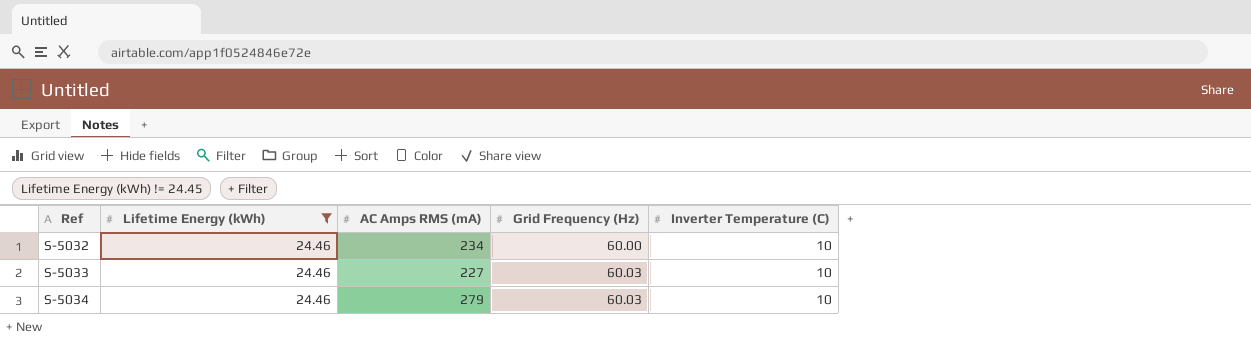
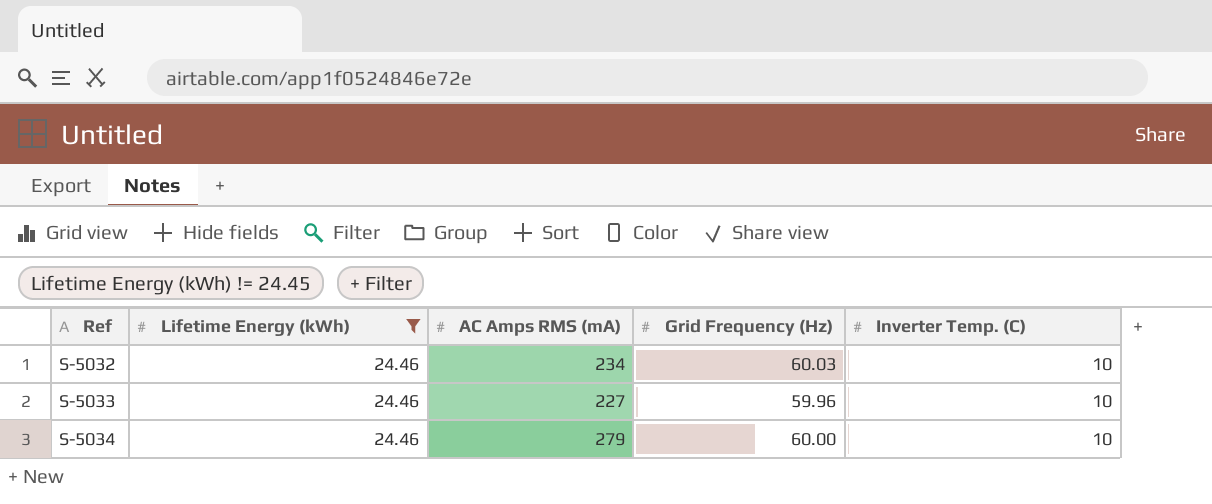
column name: Inverter Temperature (C) -> Inverter Temp. (C)
S-5032 | Grid Frequency (Hz): 60.00 -> 60.03
S-5033 | Grid Frequency (Hz): 60.03 -> 59.96
S-5034 | Grid Frequency (Hz): 60.03 -> 60.00

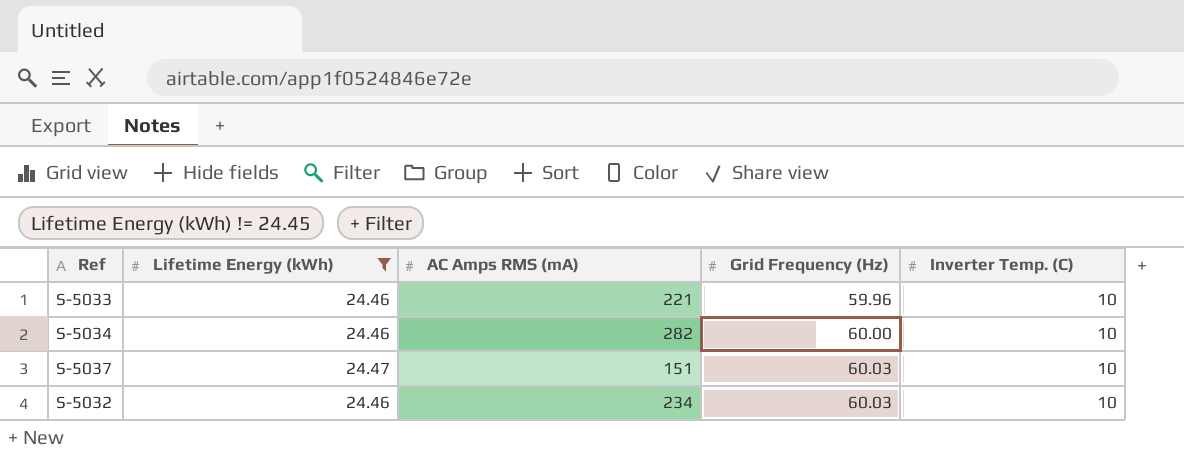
row order: Ref ascending -> Grid Frequency (Hz) ascending
S-5033 | AC Amps RMS (mA): 227 -> 221
S-5034 | AC Amps RMS (mA): 279 -> 282
row S-5037: none -> 24.47 | 151 | 60.03 | 10

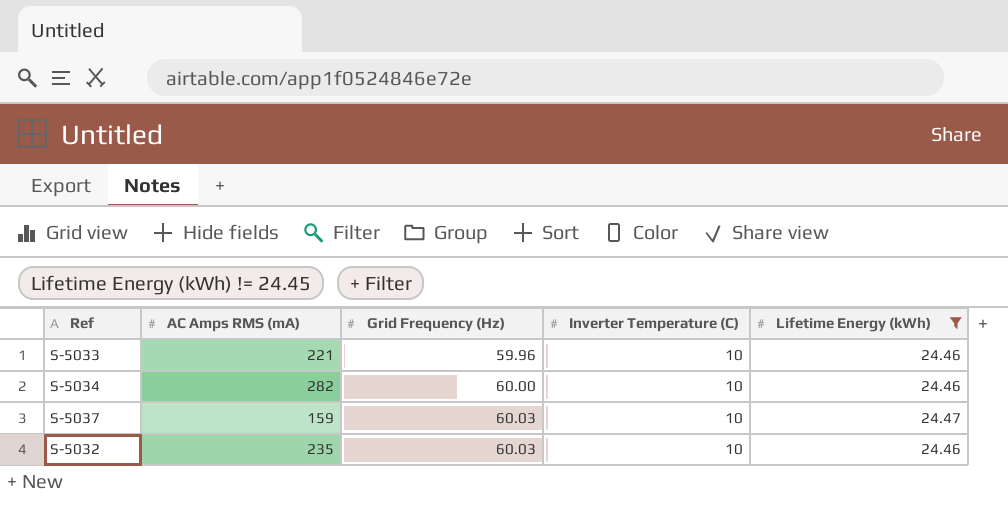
column name: Inverter Temp. (C) -> Inverter Temperature (C)
column Lifetime Energy (kWh) | position: 2 -> 5
S-5037 | AC Amps RMS (mA): 151 -> 159
S-5032 | AC Amps RMS (mA): 234 -> 235

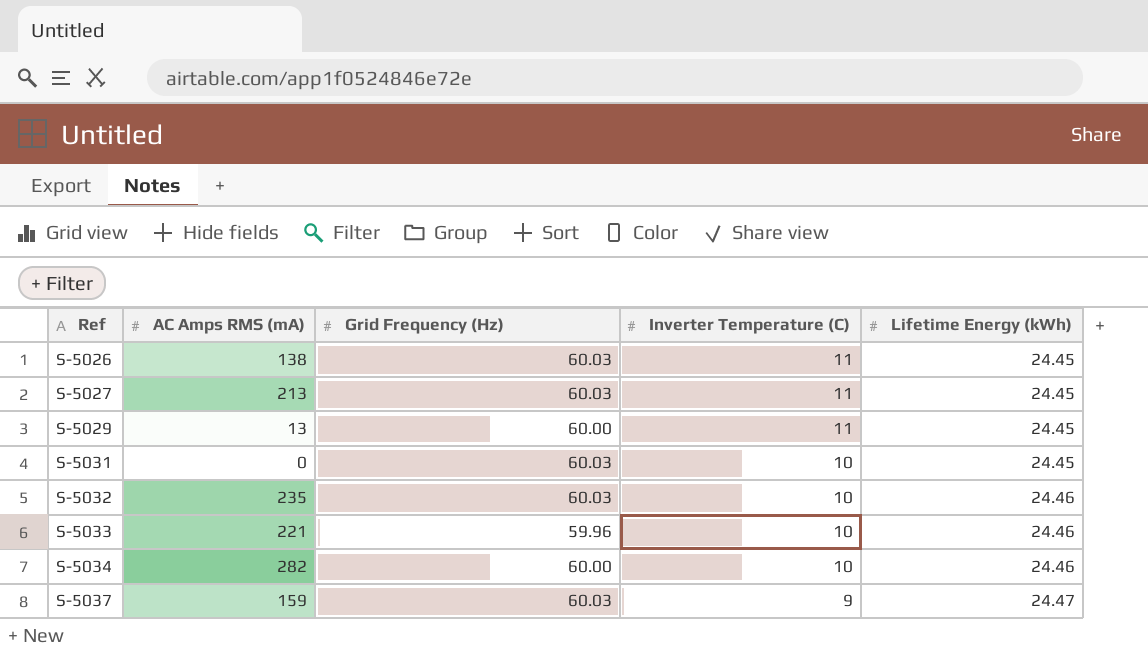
filter: Lifetime Energy (kWh) != 24.45 -> none
row order: Grid Frequency (Hz) ascending -> Ref ascending
S-5037 | Inverter Temperature (C): 10 -> 9

